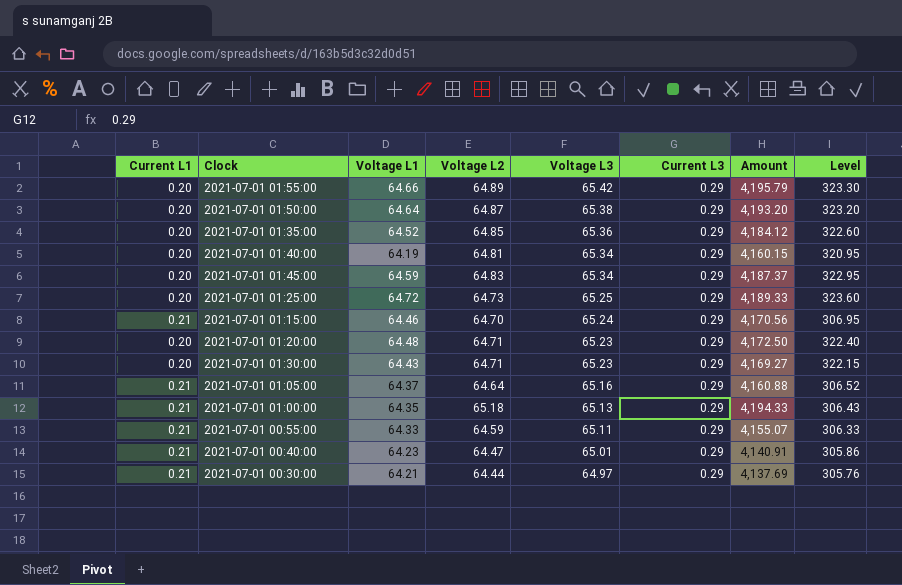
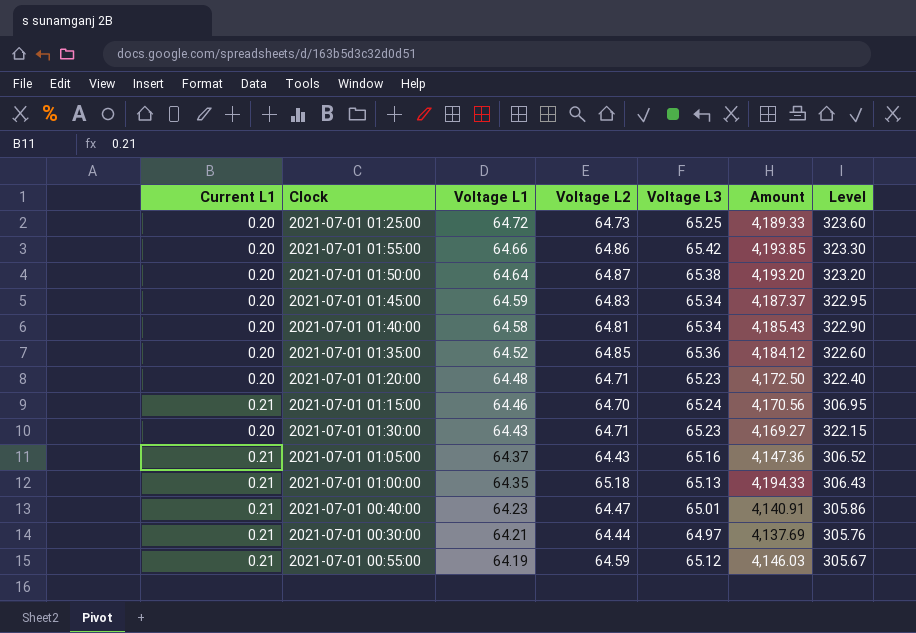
row order: Voltage L3 descending -> Voltage L1 descending
column Current L3 | position: 6 -> none
2021-07-01 01:55:00 | Voltage L2: 64.89 -> 64.86
2021-07-01 01:55:00 | Amount: 4,195.79 -> 4,193.85
2021-07-01 01:40:00 | Voltage L1: 64.19 -> 64.58
2021-07-01 01:40:00 | Amount: 4,160.15 -> 4,185.43
2021-07-01 01:40:00 | Level: 320.95 -> 322.90
2021-07-01 01:05:00 | Voltage L2: 64.64 -> 64.43
2021-07-01 01:05:00 | Amount: 4,160.88 -> 4,147.36
2021-07-01 00:55:00 | Voltage L1: 64.33 -> 64.19
2021-07-01 00:55:00 | Voltage L3: 65.11 -> 65.12
2021-07-01 00:55:00 | Amount: 4,155.07 -> 4,146.03
2021-07-01 00:55:00 | Level: 306.33 -> 305.67

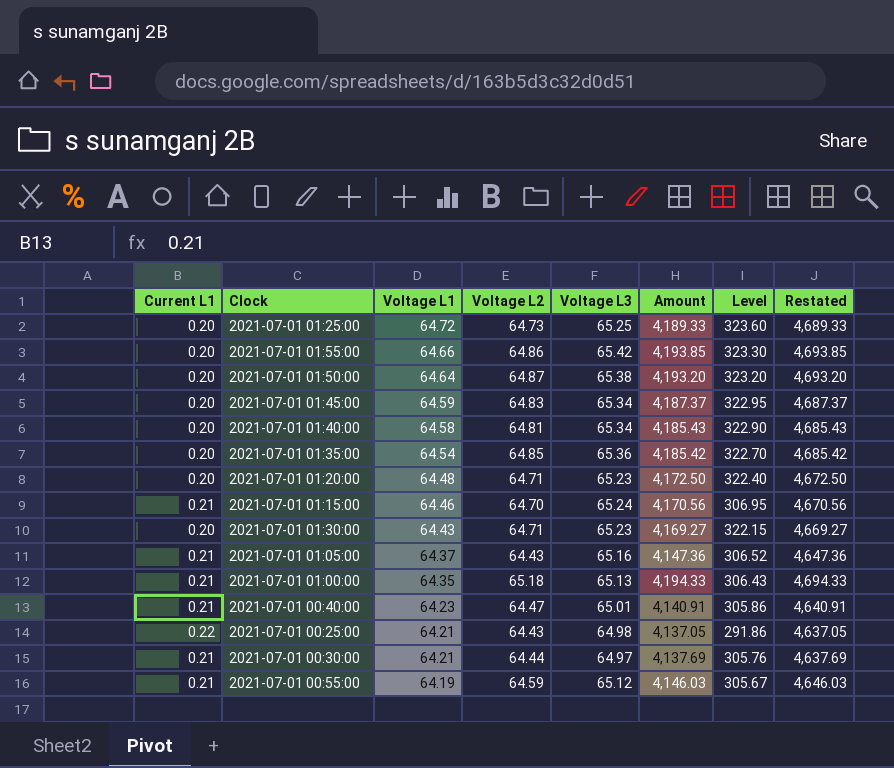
column Restated | formula: none -> [Amount] + 500
2021-07-01 01:35:00 | Voltage L1: 64.52 -> 64.54
2021-07-01 01:35:00 | Amount: 4,184.12 -> 4,185.42
2021-07-01 01:35:00 | Level: 322.60 -> 322.70
row 2021-07-01 00:25:00: none -> 0.22 | 64.21 | 64.43 | 64.98 | 4,137.05 | 291.86 | 4,637.05

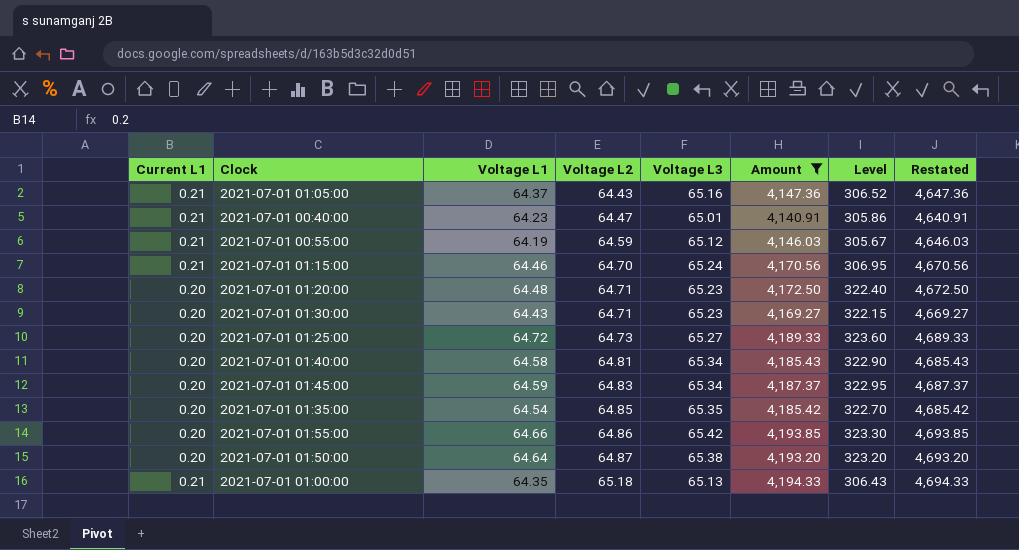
filter: none -> Amount >= 4,140.91
row order: Voltage L1 descending -> Voltage L2 ascending
2021-07-01 01:25:00 | Voltage L3: 65.25 -> 65.27
2021-07-01 01:35:00 | Voltage L3: 65.36 -> 65.35

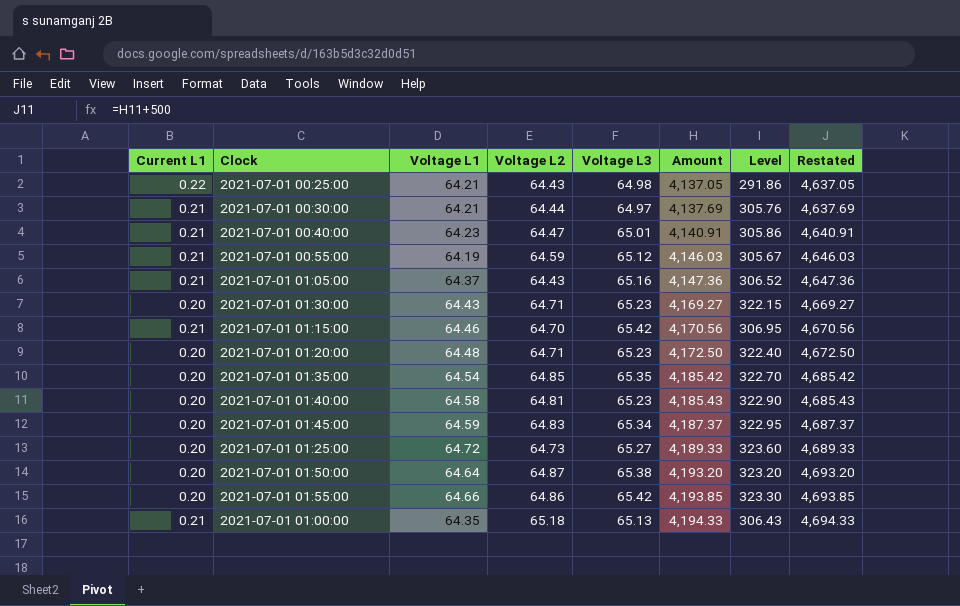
filter: Amount >= 4,140.91 -> none
row order: Voltage L2 ascending -> Amount ascending
2021-07-01 01:15:00 | Voltage L3: 65.24 -> 65.42
2021-07-01 01:40:00 | Voltage L3: 65.34 -> 65.23

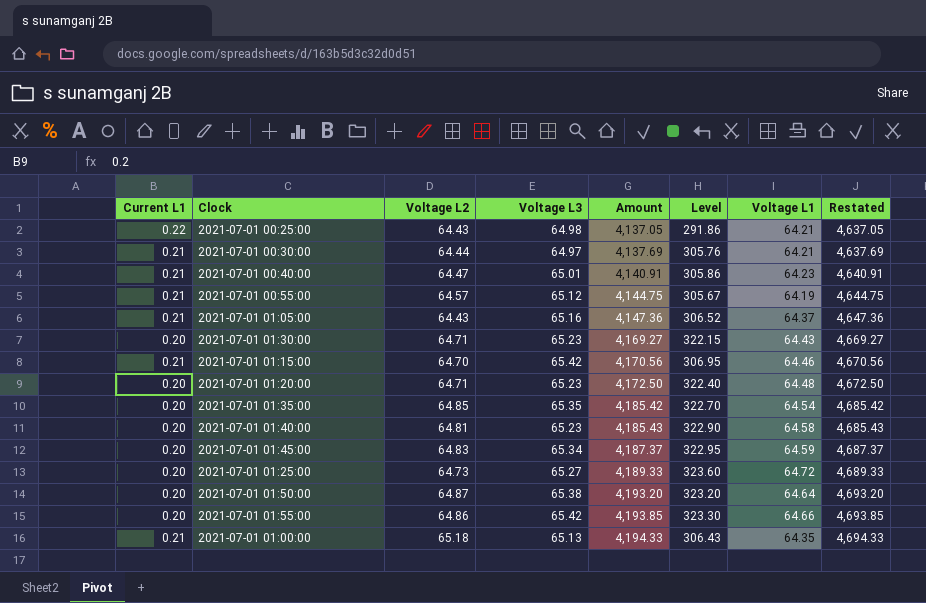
column Voltage L1 | position: 3 -> 7
2021-07-01 00:55:00 | Voltage L2: 64.59 -> 64.57
2021-07-01 00:55:00 | Amount: 4,146.03 -> 4,144.75
2021-07-01 00:55:00 | Restated: 4,646.03 -> 4,644.75

